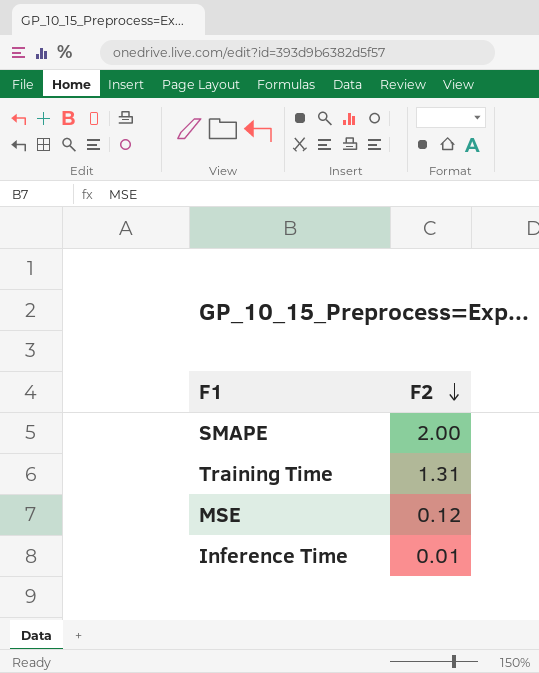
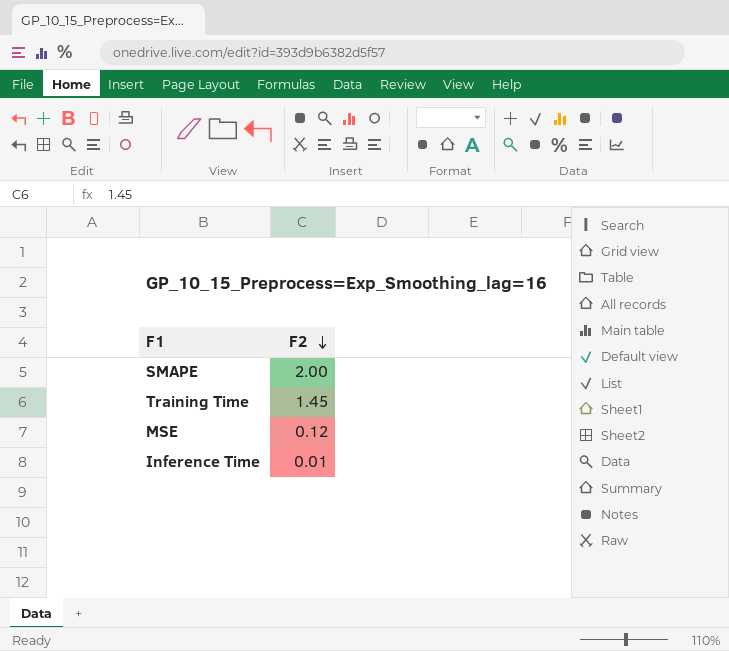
Training Time | F2: 1.31 -> 1.45

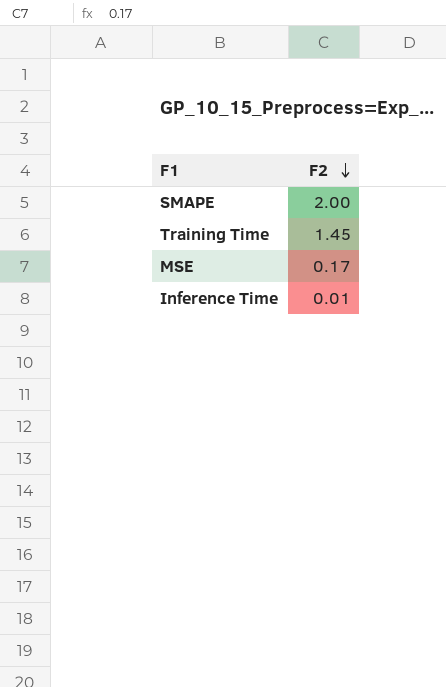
MSE | F2: 0.12 -> 0.17

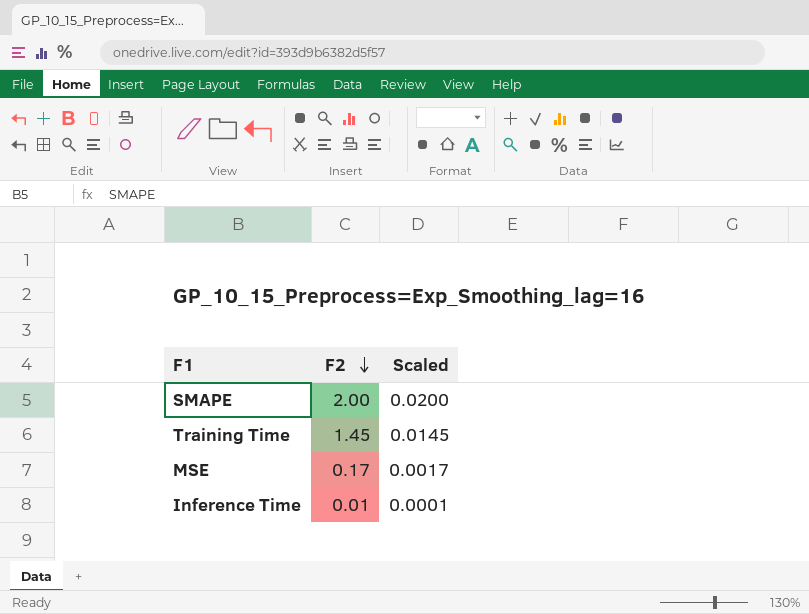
column Scaled | formula: none -> [F2] * 0.01

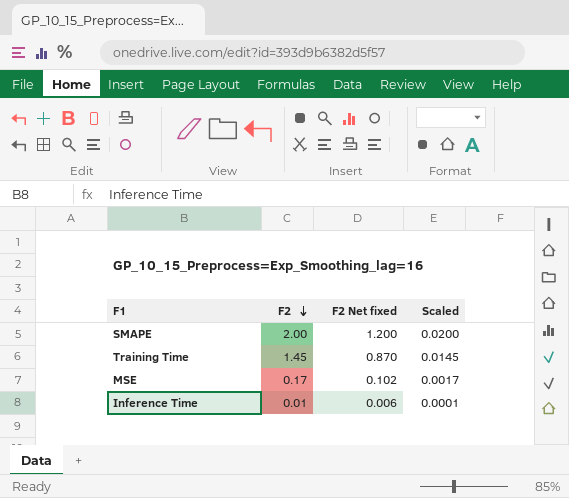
column F2 Net fixed | formula: none -> [F2] * 0.6

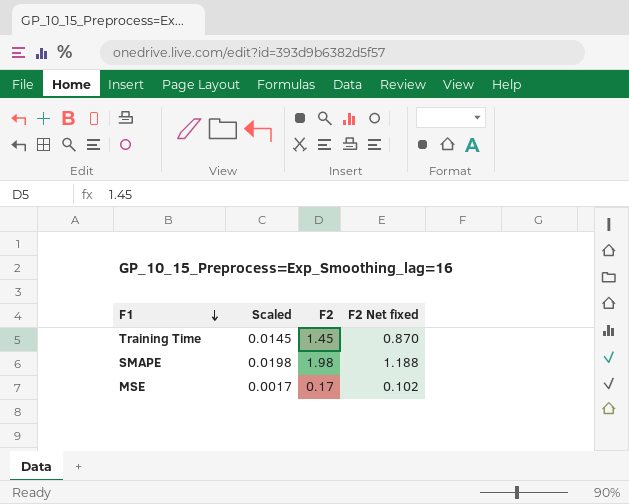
row order: F2 descending -> F1 descending
column Scaled | position: 4 -> 2
row Inference Time: 0.01 | 0.006 | 0.0001 -> none
SMAPE | Scaled: 0.0200 -> 0.0198
SMAPE | F2: 2.00 -> 1.98
SMAPE | F2 Net fixed: 1.200 -> 1.188

